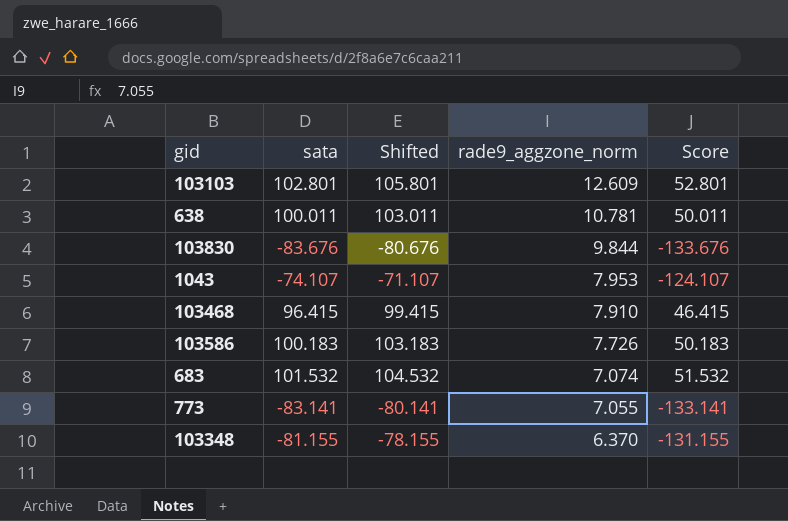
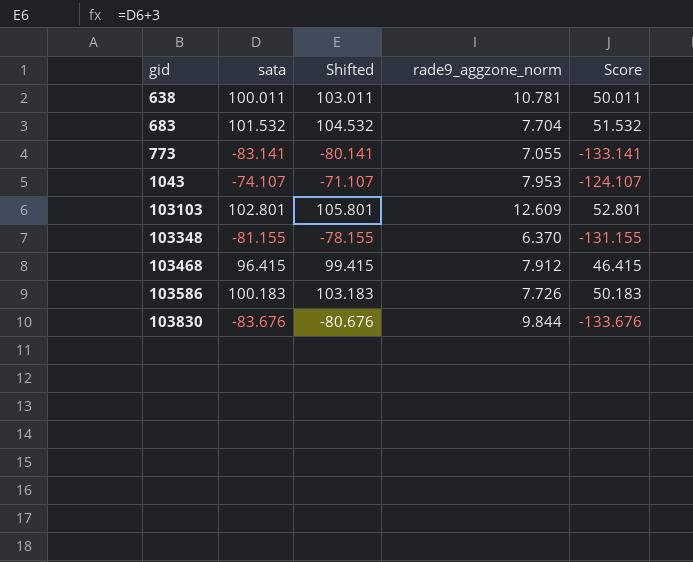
row order: rade9_aggzone_norm descending -> gid ascending
683 | rade9_aggzone_norm: 7.074 -> 7.704
103468 | rade9_aggzone_norm: 7.910 -> 7.912

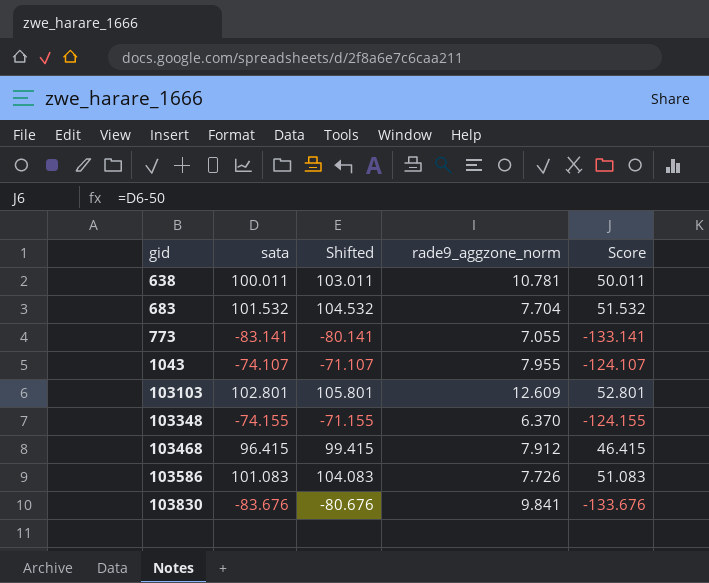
1043 | rade9_aggzone_norm: 7.953 -> 7.955
103348 | sata: -81.155 -> -74.155
103348 | Shifted: -78.155 -> -71.155
103348 | Score: -131.155 -> -124.155
103586 | sata: 100.183 -> 101.083
103586 | Shifted: 103.183 -> 104.083
103586 | Score: 50.183 -> 51.083
103830 | rade9_aggzone_norm: 9.844 -> 9.841

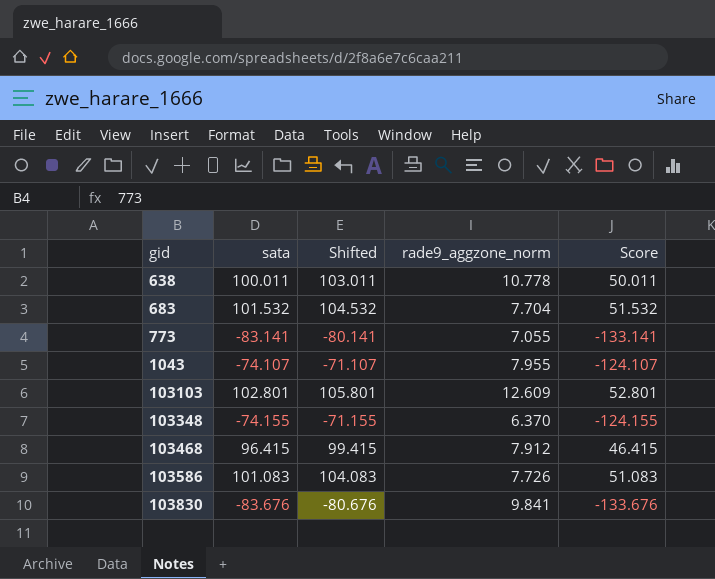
638 | rade9_aggzone_norm: 10.781 -> 10.778

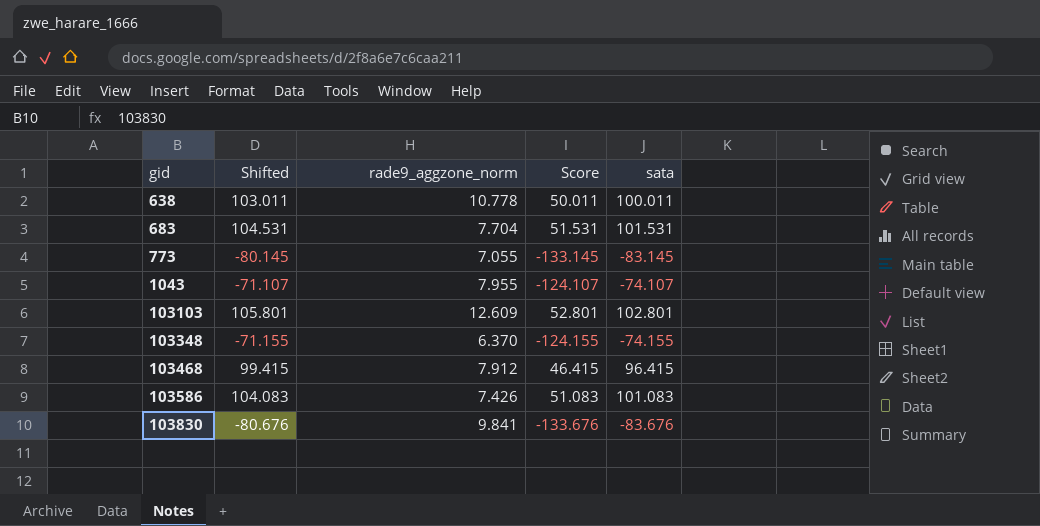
column sata | position: 2 -> 5
683 | Shifted: 104.532 -> 104.531
683 | Score: 51.532 -> 51.531
683 | sata: 101.532 -> 101.531
773 | Shifted: -80.141 -> -80.145
773 | Score: -133.141 -> -133.145
773 | sata: -83.141 -> -83.145
103586 | rade9_aggzone_norm: 7.726 -> 7.426

